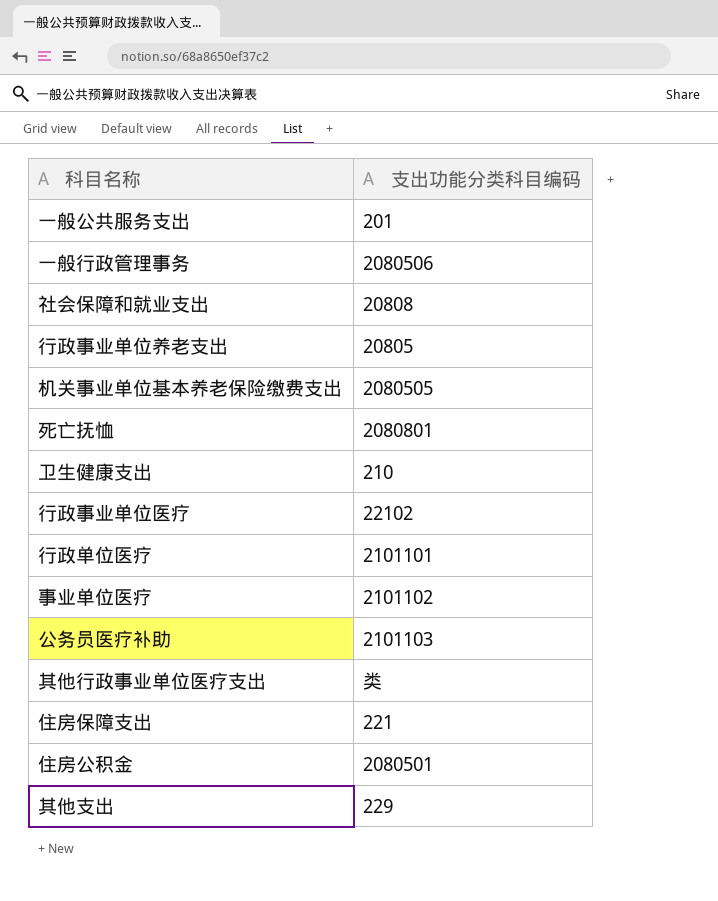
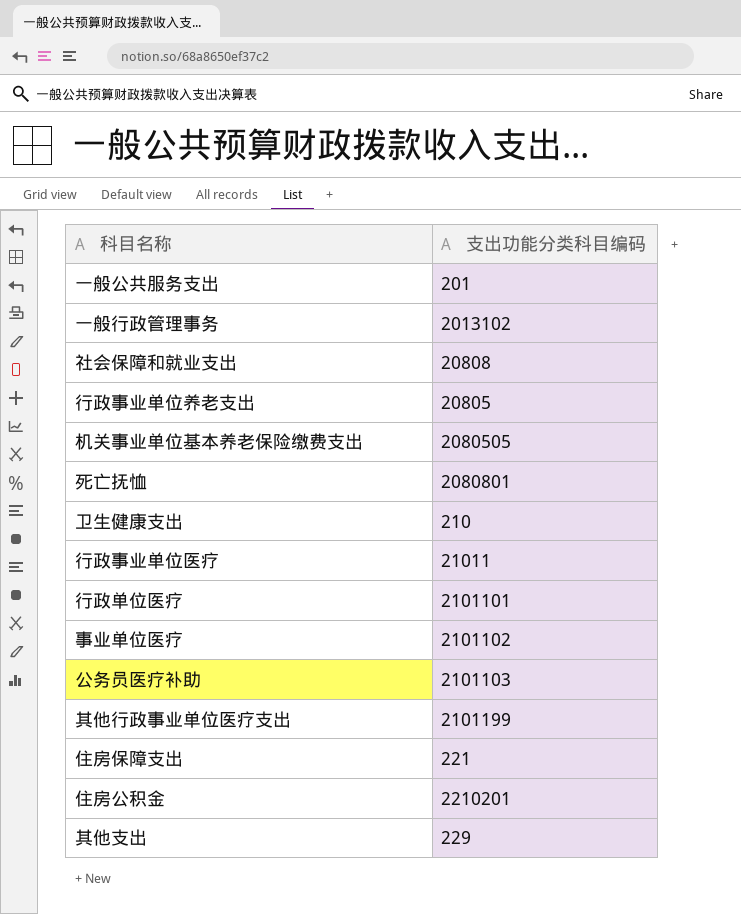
一般行政管理事务 | 支出功能分类科目编码: 2080506 -> 2013102
行政事业单位医疗 | 支出功能分类科目编码: 22102 -> 21011
其他行政事业单位医疗支出 | 支出功能分类科目编码: 类 -> 2101199
住房公积金 | 支出功能分类科目编码: 2080501 -> 2210201

